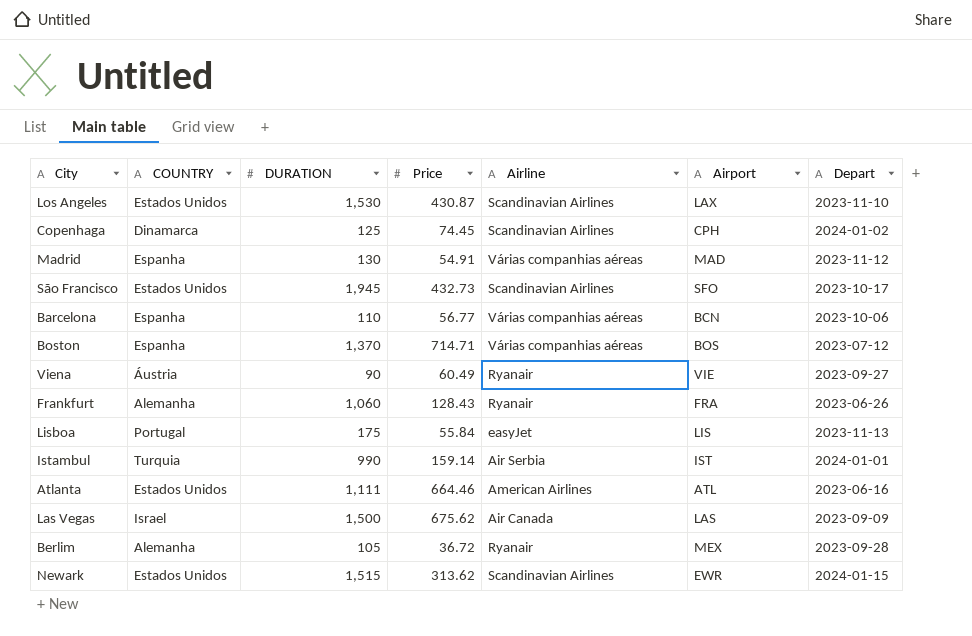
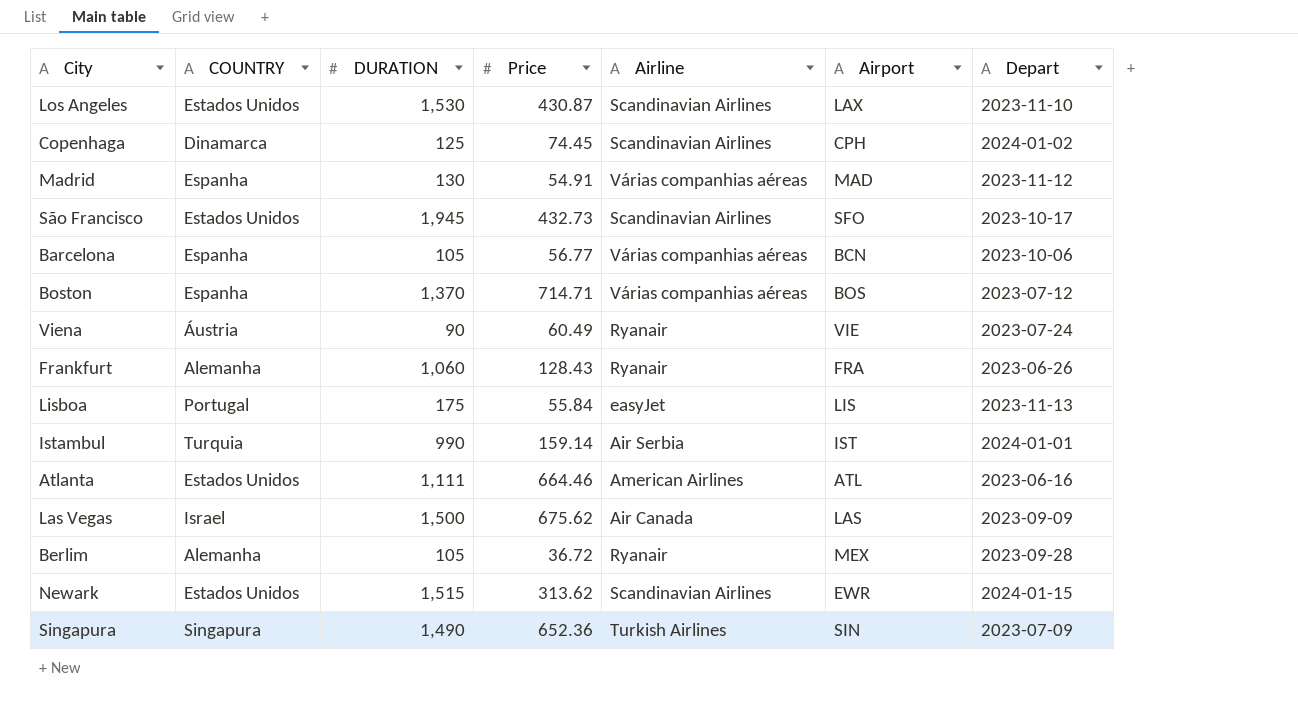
Barcelona | DURATION: 110 -> 105
Viena | Depart: 2023-09-27 -> 2023-07-24
row Singapura: none -> Singapura | 1,490 | 652.36 | Turkish Airlines | SIN | 2023-07-09

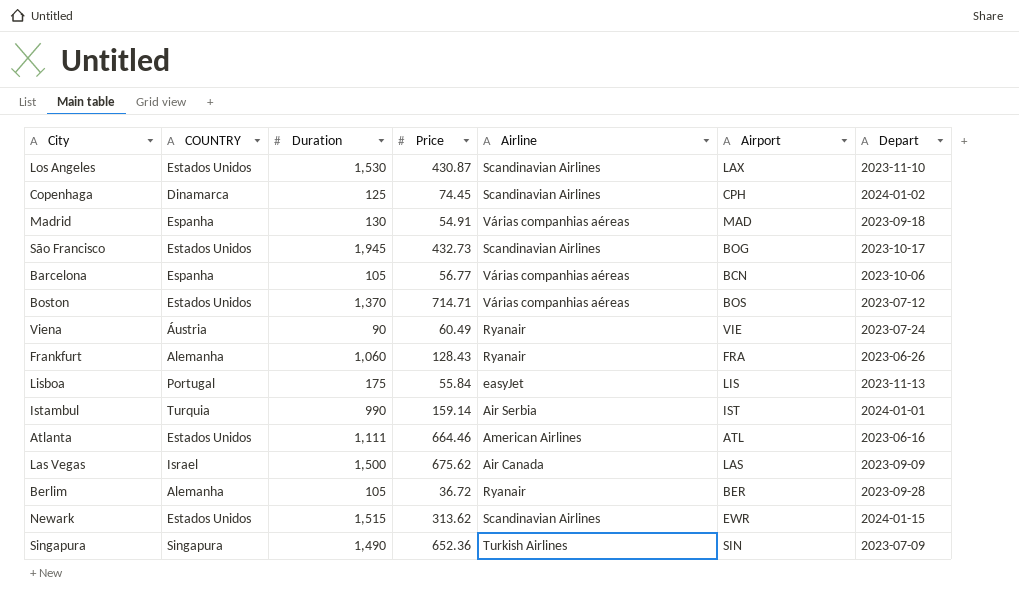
column name: DURATION -> Duration
Madrid | Depart: 2023-11-12 -> 2023-09-18
São Francisco | Airport: SFO -> BOG
Boston | COUNTRY: Espanha -> Estados Unidos
Berlim | Airport: MEX -> BER

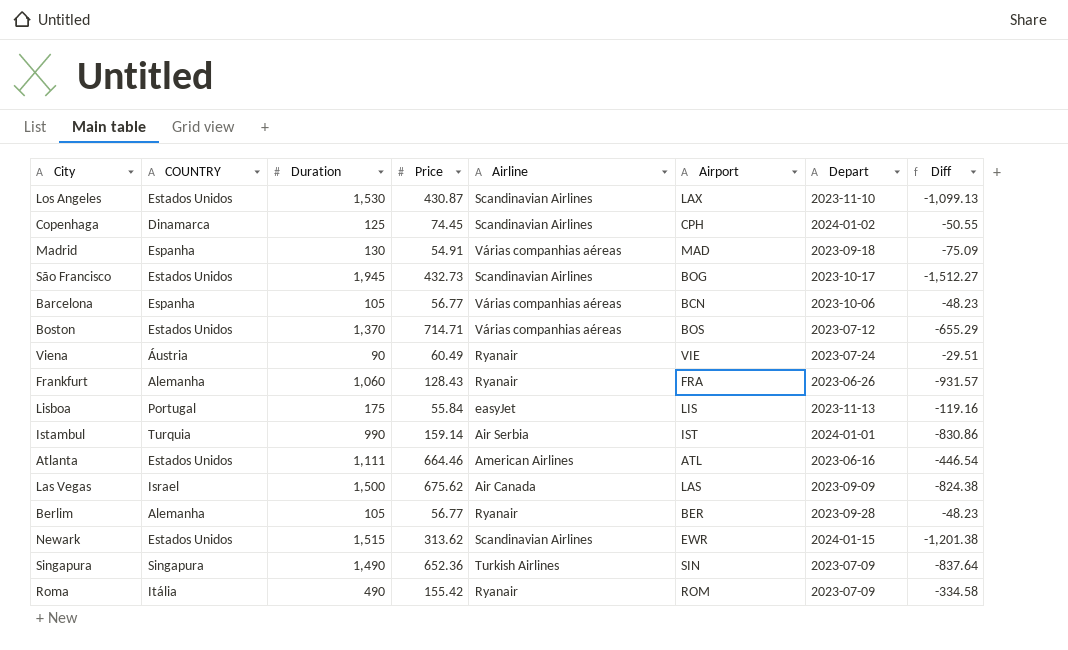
column Diff | formula: none -> [Price] - [Duration]
Berlim | Price: 36.72 -> 56.77
row Roma: none -> Itália | 490 | 155.42 | Ryanair | ROM | 2023-07-09 | -334.58

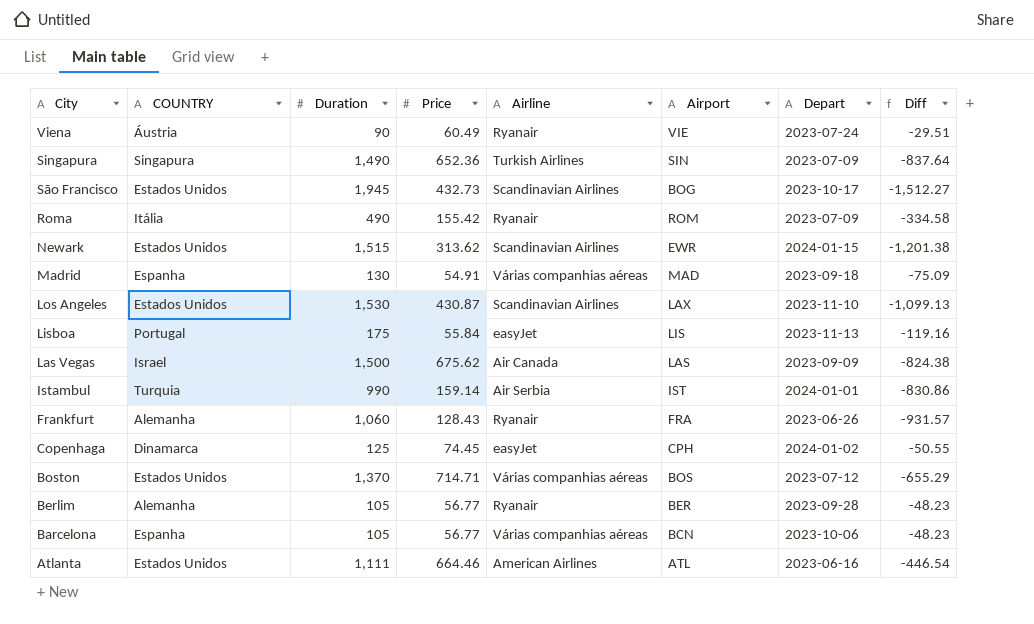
row order: none -> City descending
Copenhaga | Airline: Scandinavian Airlines -> easyJet

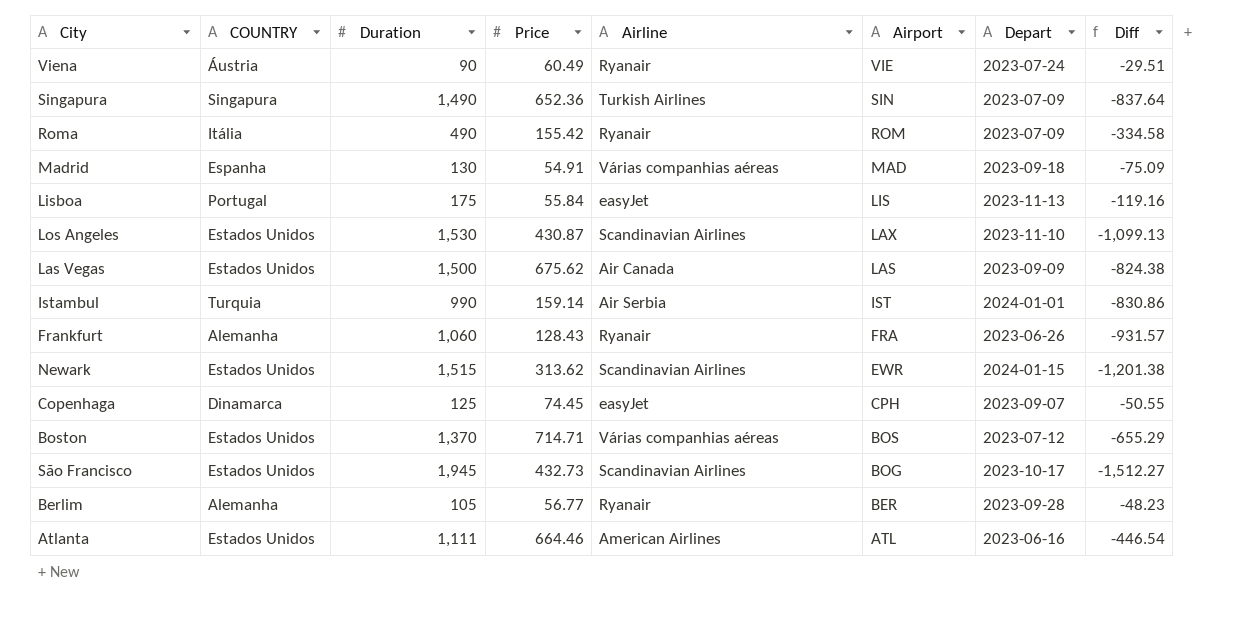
row order: City descending -> Airport descending
row Barcelona: Espanha | 105 | 56.77 | Várias companhias aéreas | BCN | 2023-10-06 | -48.23 -> none
Las Vegas | COUNTRY: Israel -> Estados Unidos
Copenhaga | Depart: 2024-01-02 -> 2023-09-07

